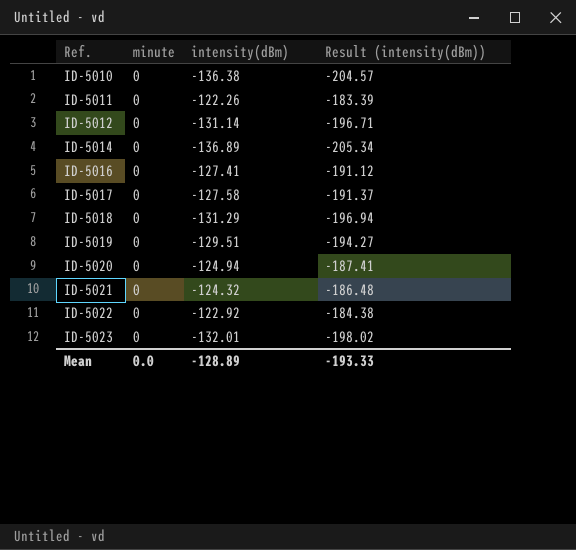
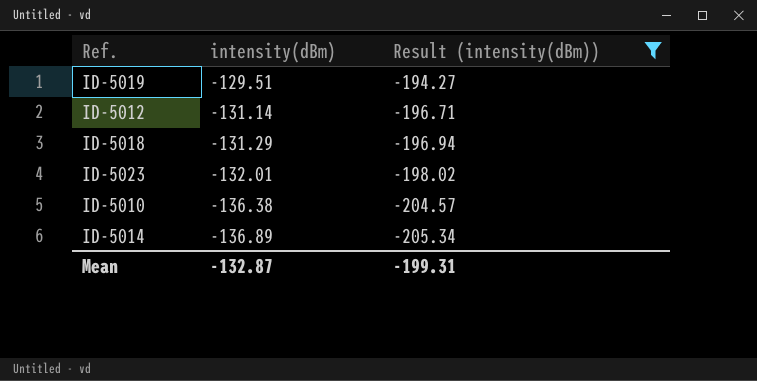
filter: none -> Result (intensity(dBm)) <= -194.27
row order: Ref. ascending -> intensity(dBm) descending
column minute | position: 2 -> none
Mean | intensity(dBm): -128.89 -> -132.87
Mean | Result (intensity(dBm)): -193.33 -> -199.31

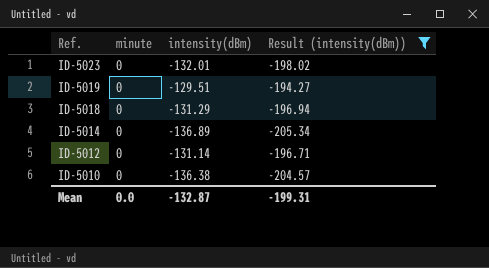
row order: intensity(dBm) descending -> Ref. descending
column minute | position: none -> 2

